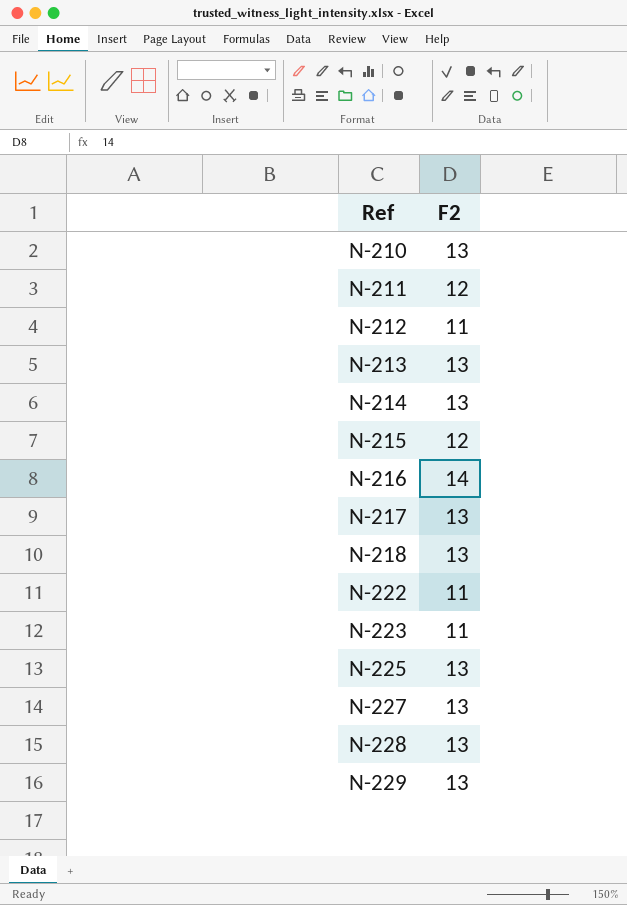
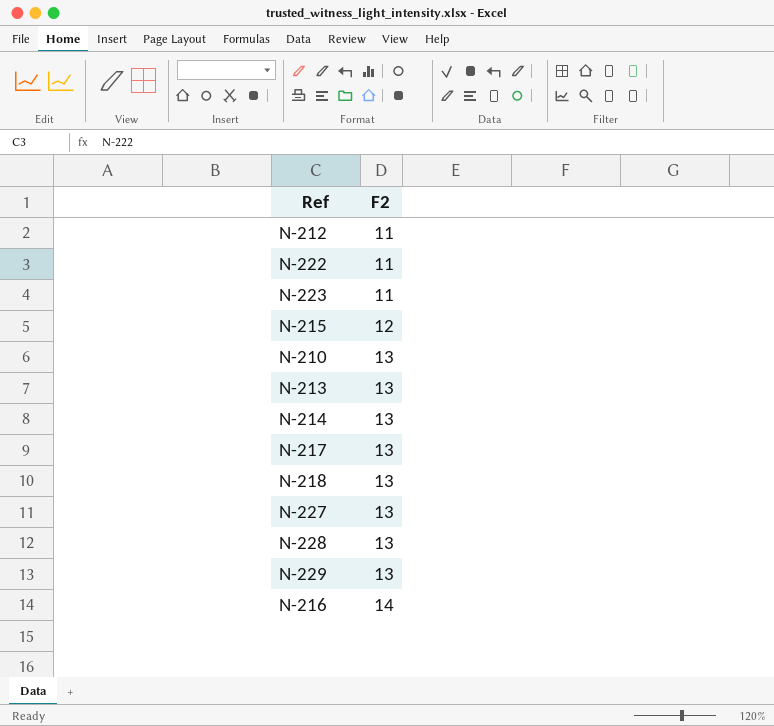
row order: Ref ascending -> F2 ascending
row N-211: 12 -> none
row N-225: 13 -> none

